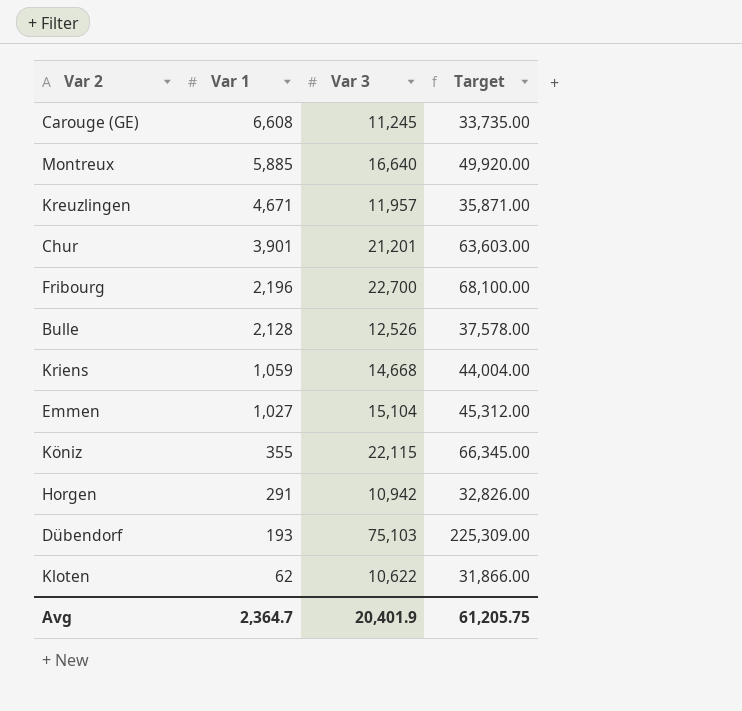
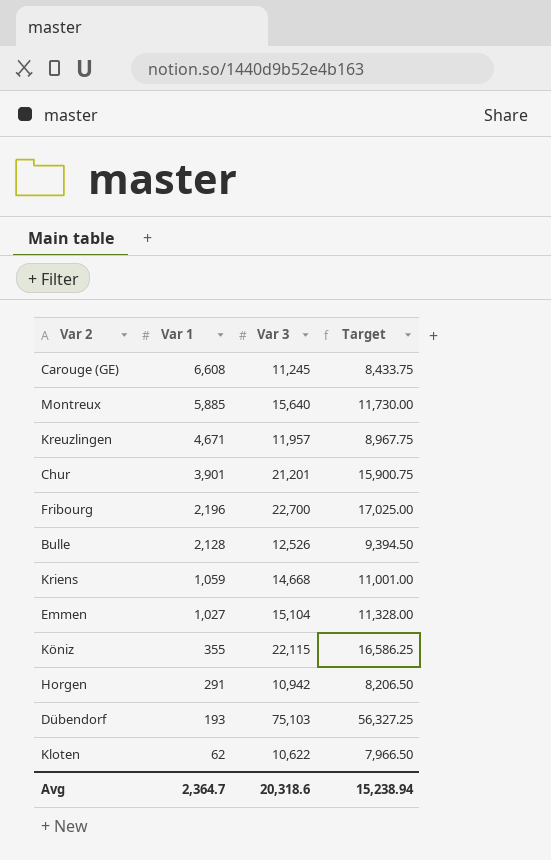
column Target | formula: [Var 3] * 3 -> [Var 3] * 0.75
Montreux | Var 3: 16,640 -> 15,640
Avg | Var 3: 20,401.9 -> 20,318.6
Avg | Target: 61,205.75 -> 15,238.94

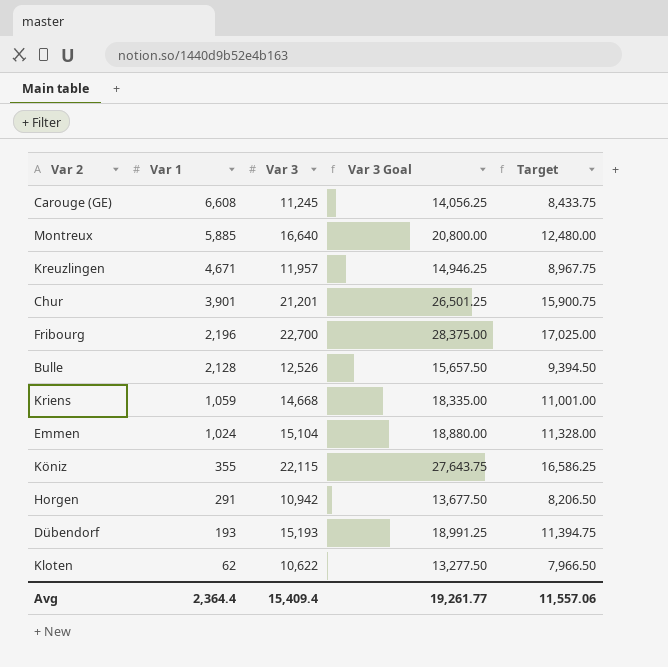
column Var 3 Goal | formula: none -> [Var 3] * 1.25
Montreux | Var 3: 15,640 -> 16,640
Montreux | Target: 11,730.00 -> 12,480.00
Emmen | Var 1: 1,027 -> 1,024
Dübendorf | Var 3: 75,103 -> 15,193
Dübendorf | Target: 56,327.25 -> 11,394.75
Avg | Var 1: 2,364.7 -> 2,364.4
Avg | Var 3: 20,318.6 -> 15,409.4
Avg | Target: 15,238.94 -> 11,557.06

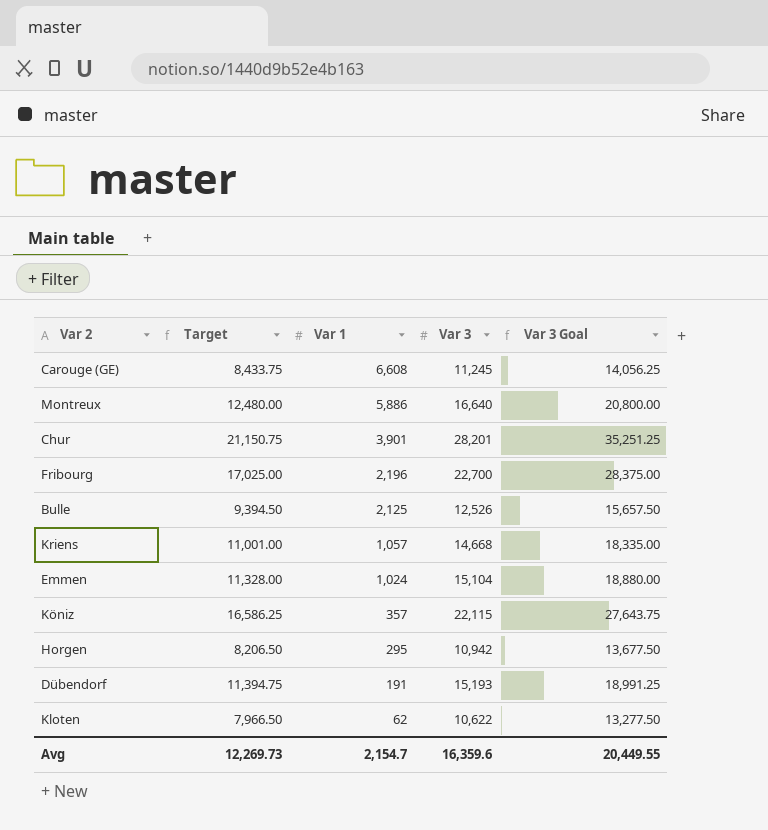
column Target | position: 5 -> 2
row Kreuzlingen: 4,671 | 11,957 | 14,946.25 | 8,967.75 -> none
Montreux | Var 1: 5,885 -> 5,886
Chur | Target: 15,900.75 -> 21,150.75
Chur | Var 3: 21,201 -> 28,201
Chur | Var 3 Goal: 26,501.25 -> 35,251.25
Bulle | Var 1: 2,128 -> 2,125
Kriens | Var 1: 1,059 -> 1,057
Köniz | Var 1: 355 -> 357
Horgen | Var 1: 291 -> 295
Dübendorf | Var 1: 193 -> 191
Avg | Target: 11,557.06 -> 12,269.73
Avg | Var 1: 2,364.4 -> 2,154.7
Avg | Var 3: 15,409.4 -> 16,359.6
Avg | Var 3 Goal: 19,261.77 -> 20,449.55

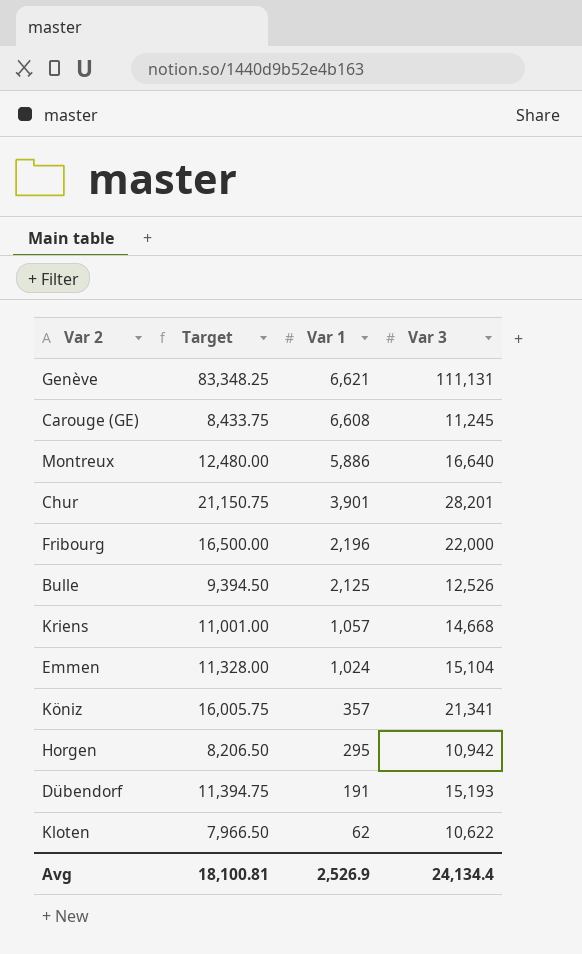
column Var 3 Goal | formula: [Var 3] * 1.25 -> none
row Genève: none -> 83,348.25 | 6,621 | 111,131
Fribourg | Target: 17,025.00 -> 16,500.00
Fribourg | Var 3: 22,700 -> 22,000
Köniz | Target: 16,586.25 -> 16,005.75
Köniz | Var 3: 22,115 -> 21,341
Avg | Target: 12,269.73 -> 18,100.81
Avg | Var 1: 2,154.7 -> 2,526.9
Avg | Var 3: 16,359.6 -> 24,134.4

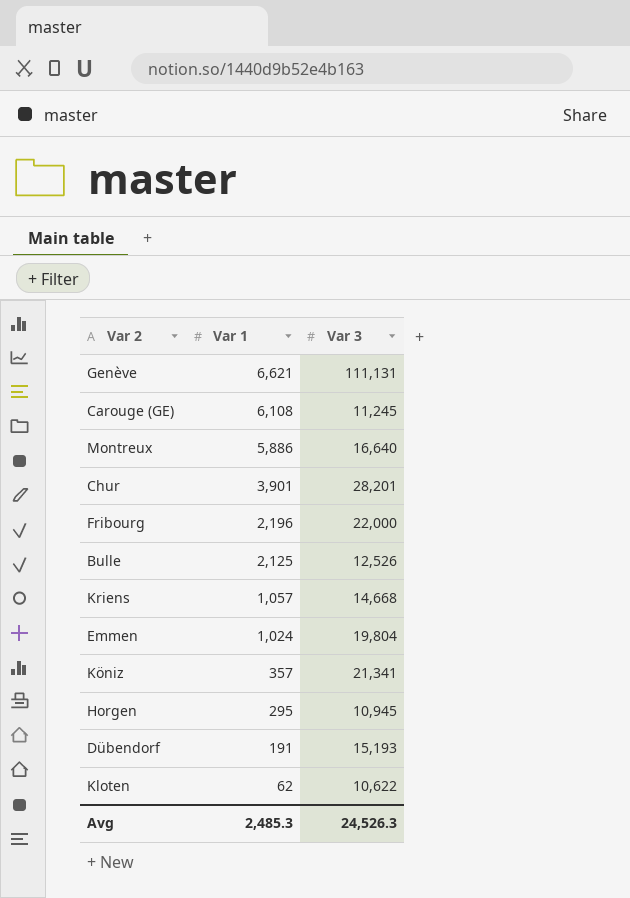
column Target | formula: [Var 3] * 0.75 -> none
Carouge (GE) | Var 1: 6,608 -> 6,108
Emmen | Var 3: 15,104 -> 19,804
Horgen | Var 3: 10,942 -> 10,945
Avg | Var 1: 2,526.9 -> 2,485.3
Avg | Var 3: 24,134.4 -> 24,526.3

